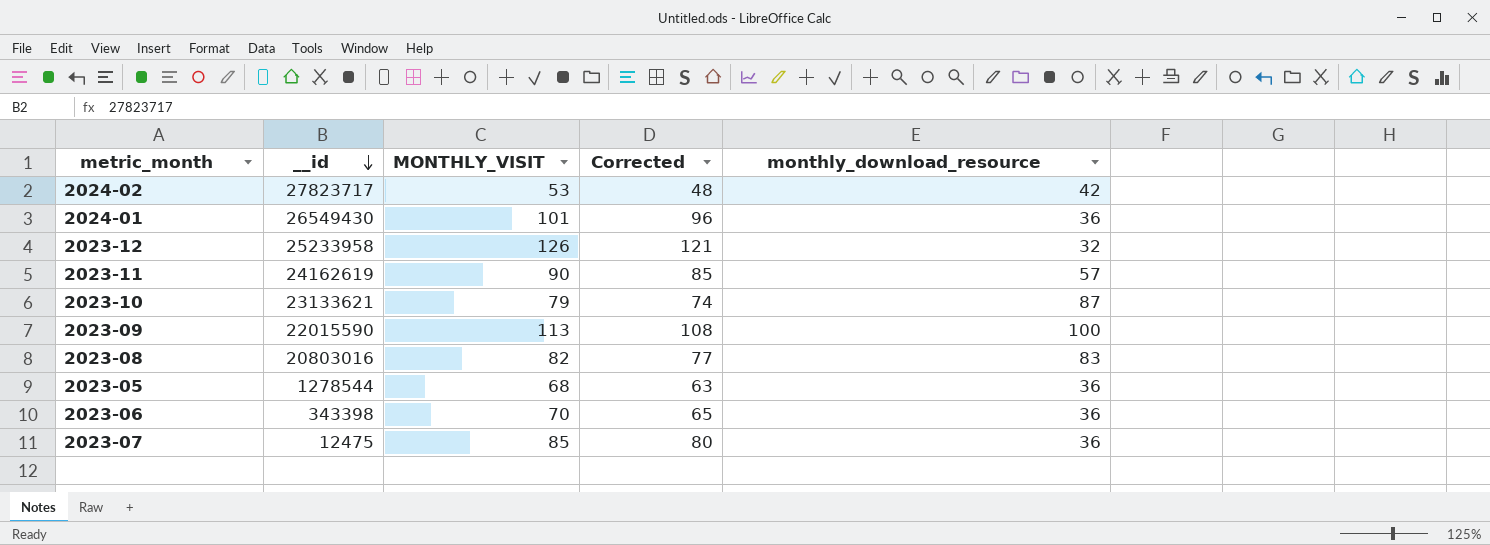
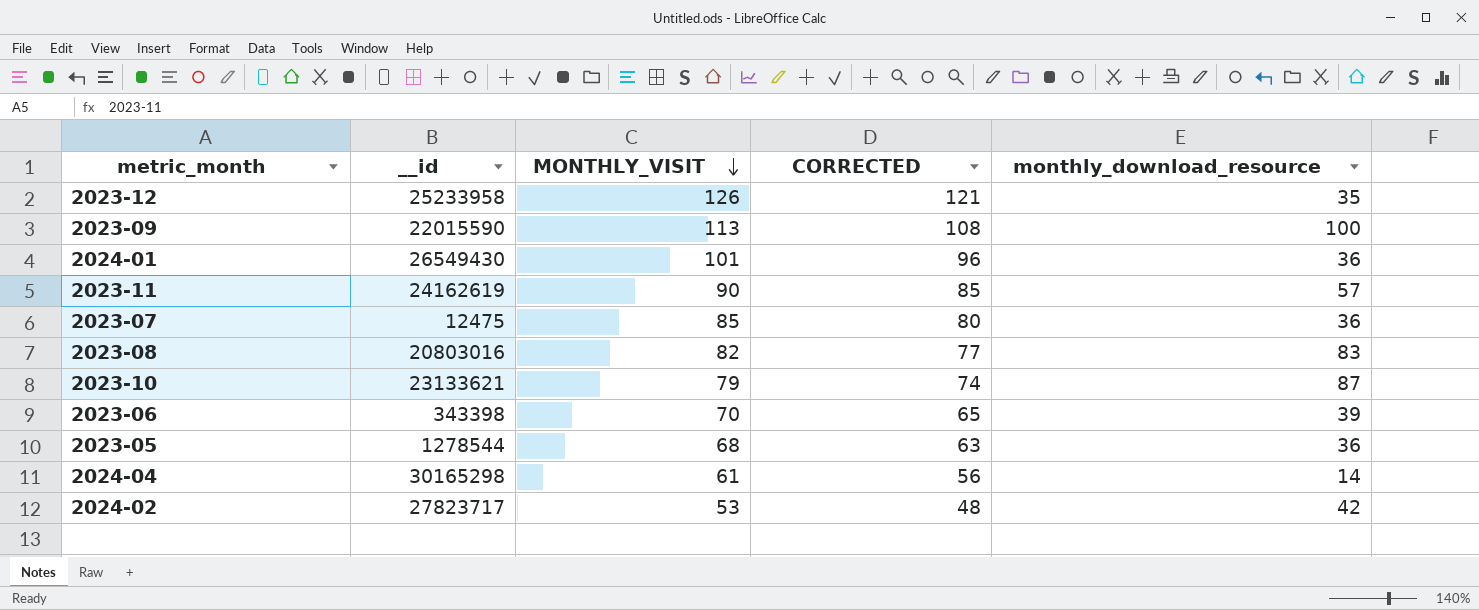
row order: __id descending -> MONTHLY_VISIT descending
column name: Corrected -> CORRECTED
2023-12 | monthly_download_resource: 32 -> 35
2023-06 | monthly_download_resource: 36 -> 39
row 2024-04: none -> 30165298 | 61 | 56 | 14

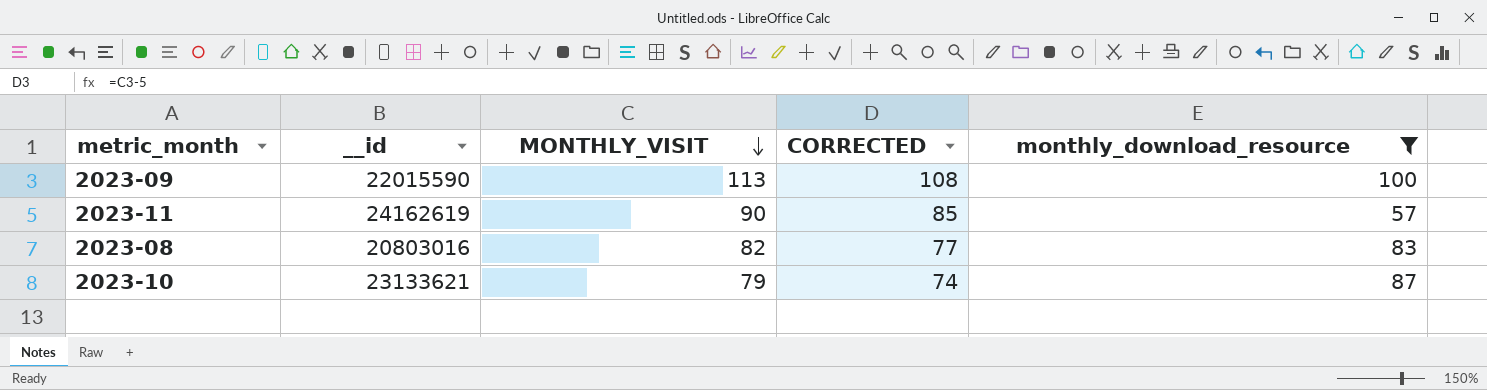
filter: none -> monthly_download_resource >= 57

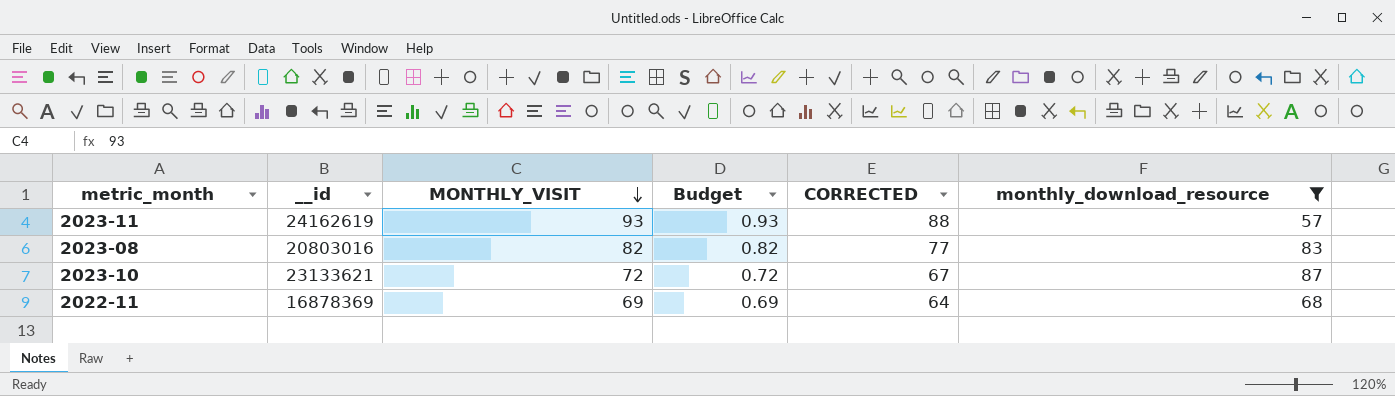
column Budget | formula: none -> [MONTHLY_VISIT] * 0.01
row 2023-09: 22015590 | 113 | 108 | 100 -> none
2023-11 | MONTHLY_VISIT: 90 -> 93
2023-11 | CORRECTED: 85 -> 88
2023-10 | MONTHLY_VISIT: 79 -> 72
2023-10 | CORRECTED: 74 -> 67
row 2022-11: none -> 16878369 | 69 | 0.69 | 64 | 68

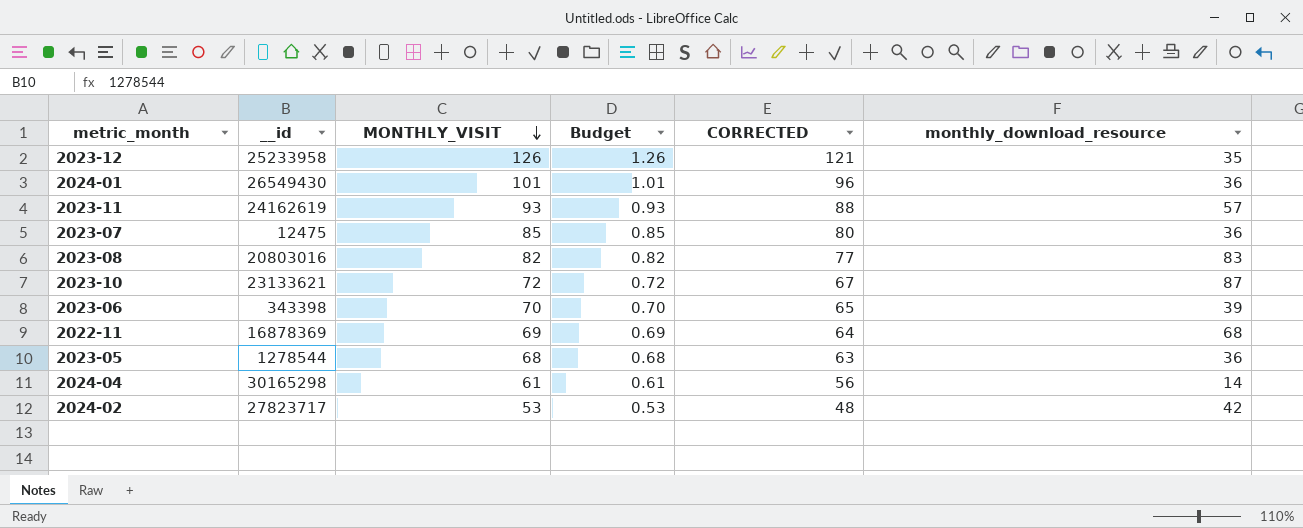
filter: monthly_download_resource >= 57 -> none

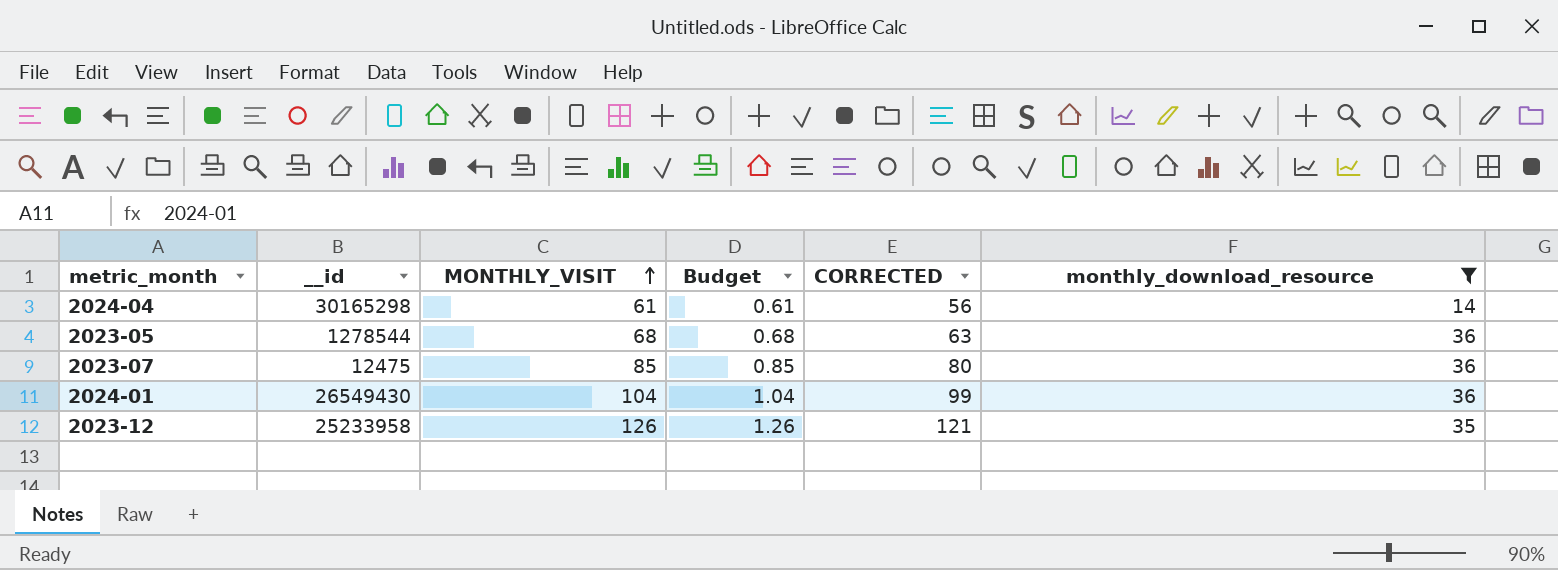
filter: none -> monthly_download_resource <= 36
row order: MONTHLY_VISIT descending -> MONTHLY_VISIT ascending
2024-01 | MONTHLY_VISIT: 101 -> 104
2024-01 | Budget: 1.01 -> 1.04
2024-01 | CORRECTED: 96 -> 99

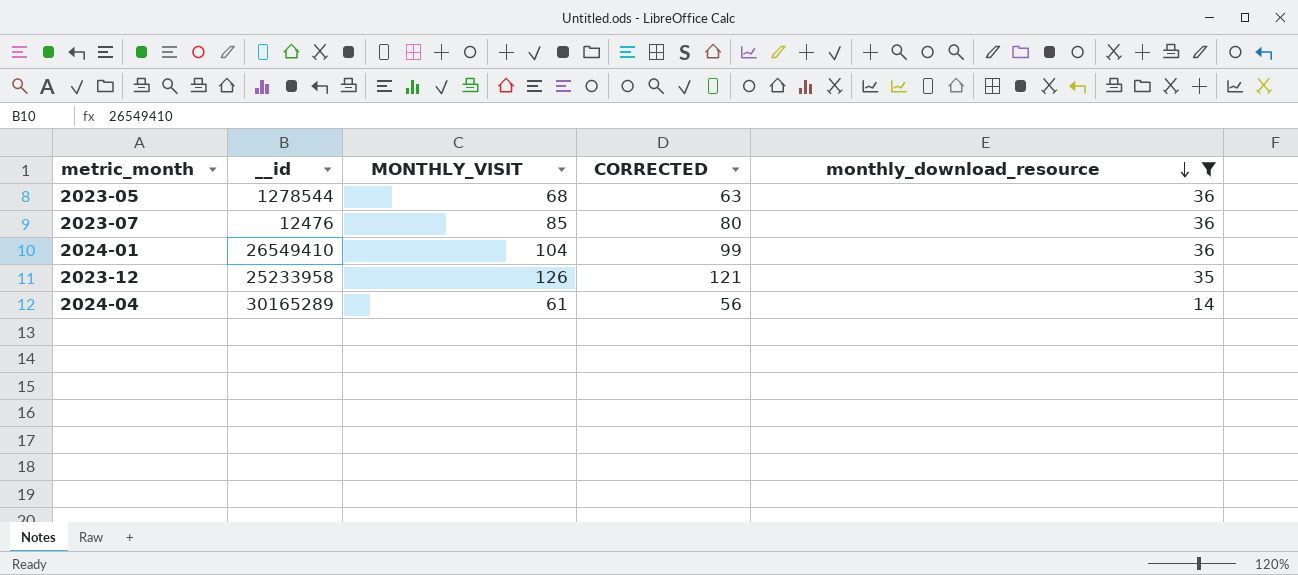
row order: MONTHLY_VISIT ascending -> monthly_download_resource descending
column Budget | formula: [MONTHLY_VISIT] * 0.01 -> none
2023-07 | __id: 12475 -> 12476
2024-01 | __id: 26549430 -> 26549410
2024-04 | __id: 30165298 -> 30165289

